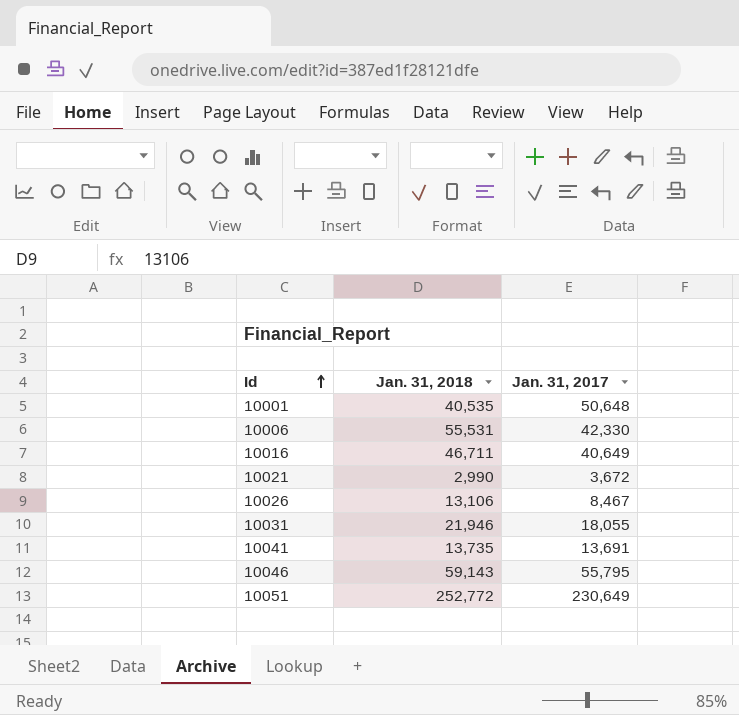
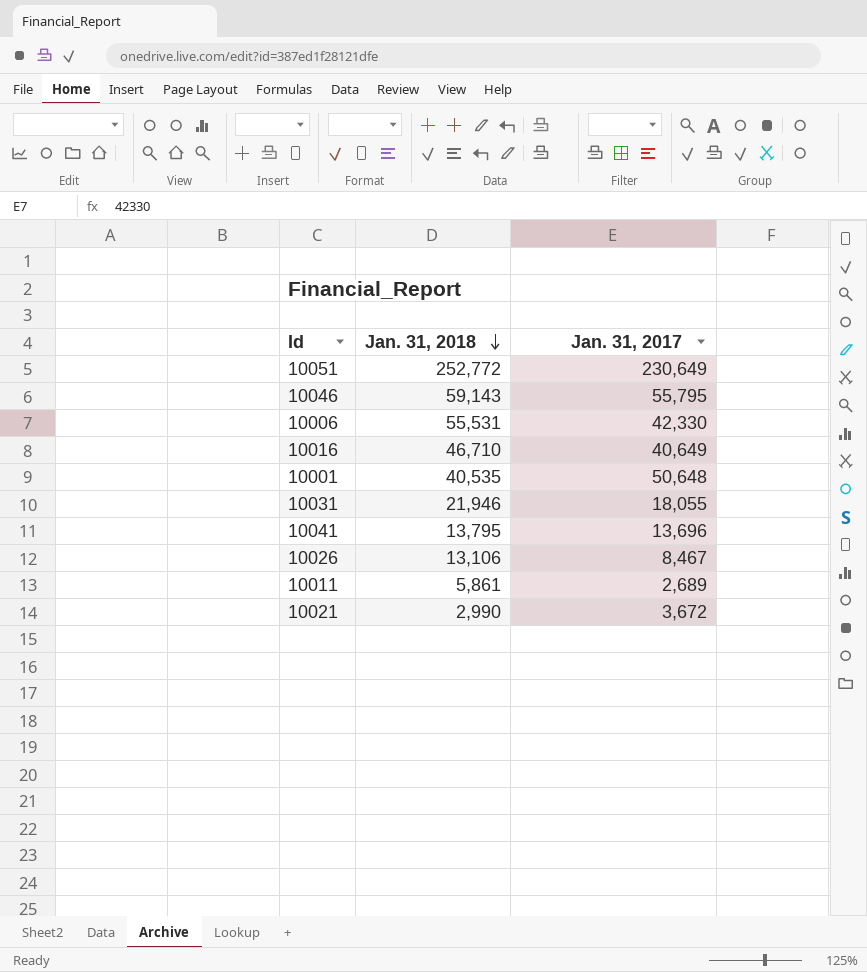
row order: Id ascending -> Jan. 31, 2018 descending
10016 | Jan. 31, 2018: 46,711 -> 46,710
10041 | Jan. 31, 2018: 13,735 -> 13,795
10041 | Jan. 31, 2017: 13,691 -> 13,696
row 10011: none -> 5,861 | 2,689

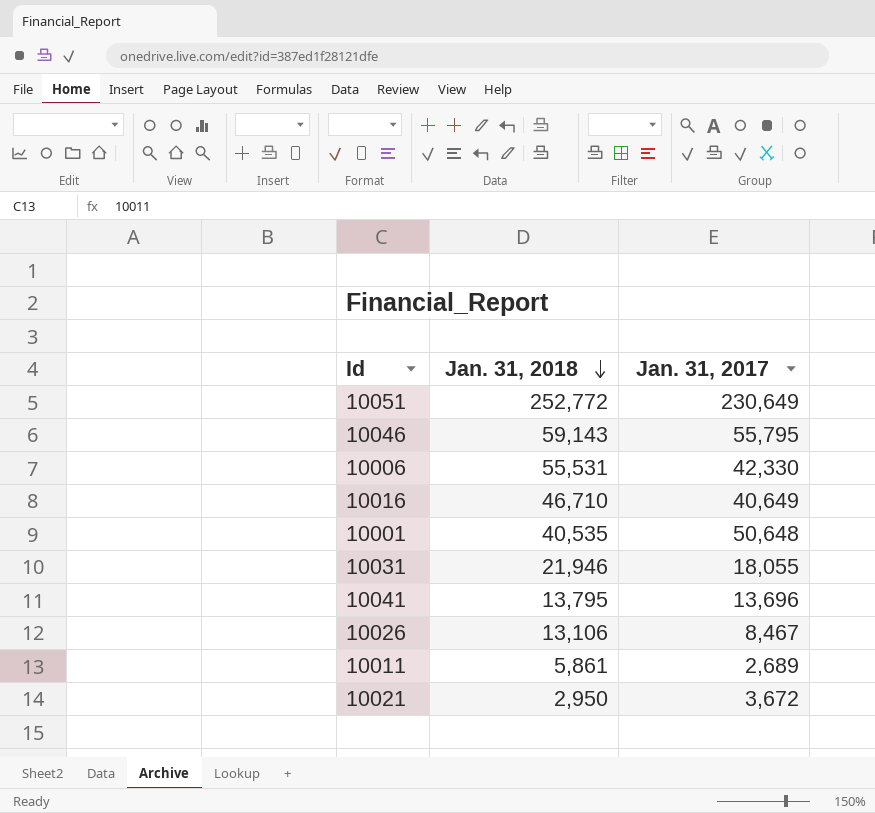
10021 | Jan. 31, 2018: 2,990 -> 2,950

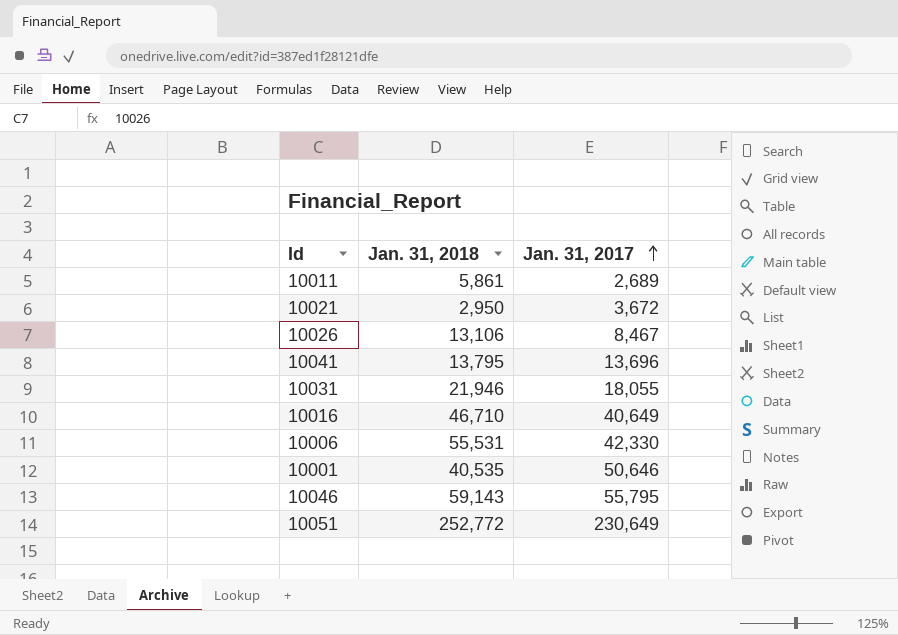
row order: Jan. 31, 2018 descending -> Jan. 31, 2017 ascending
10001 | Jan. 31, 2017: 50,648 -> 50,646

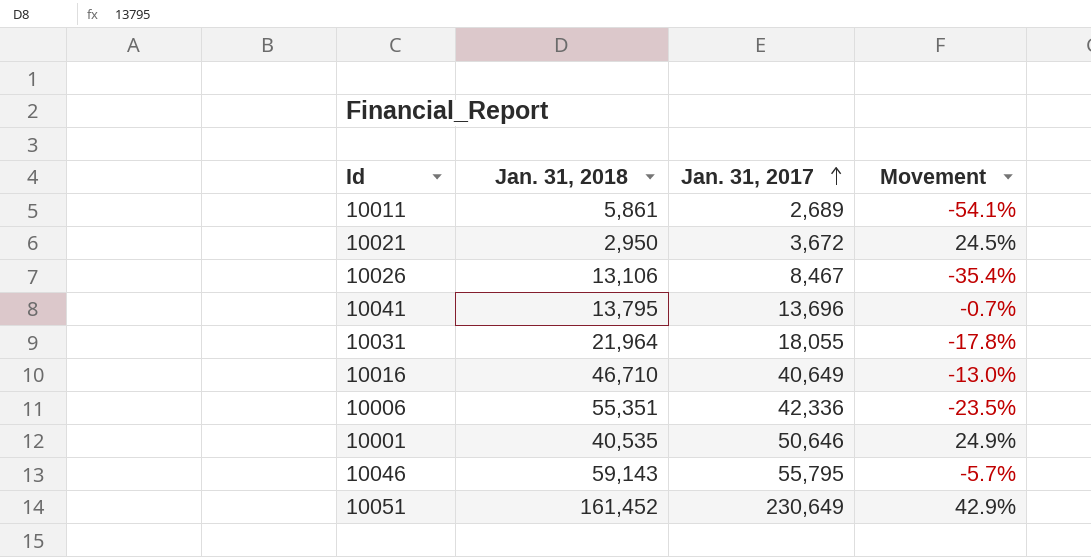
column Movement | formula: none -> ([Jan. 31, 2017] - [Jan. 31, 2018]) / [Jan. 31, 2018]
10031 | Jan. 31, 2018: 21,946 -> 21,964
10006 | Jan. 31, 2018: 55,531 -> 55,351
10006 | Jan. 31, 2017: 42,330 -> 42,336
10051 | Jan. 31, 2018: 252,772 -> 161,452

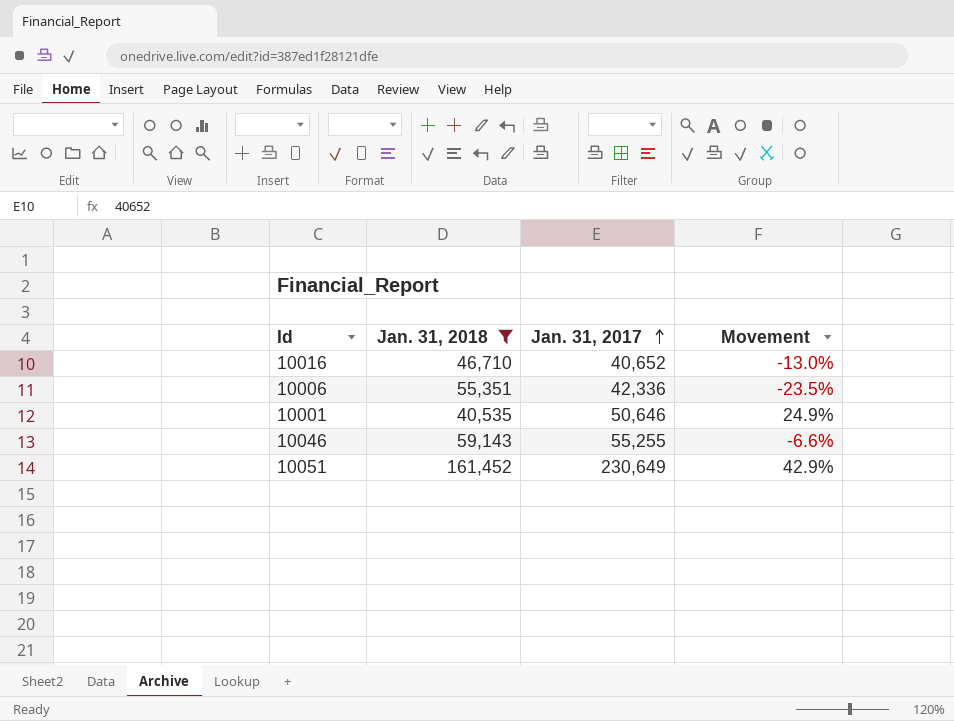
filter: none -> Jan. 31, 2018 >= 40,535
10016 | Jan. 31, 2017: 40,649 -> 40,652
10046 | Jan. 31, 2017: 55,795 -> 55,255
10046 | Movement: -5.7% -> -6.6%

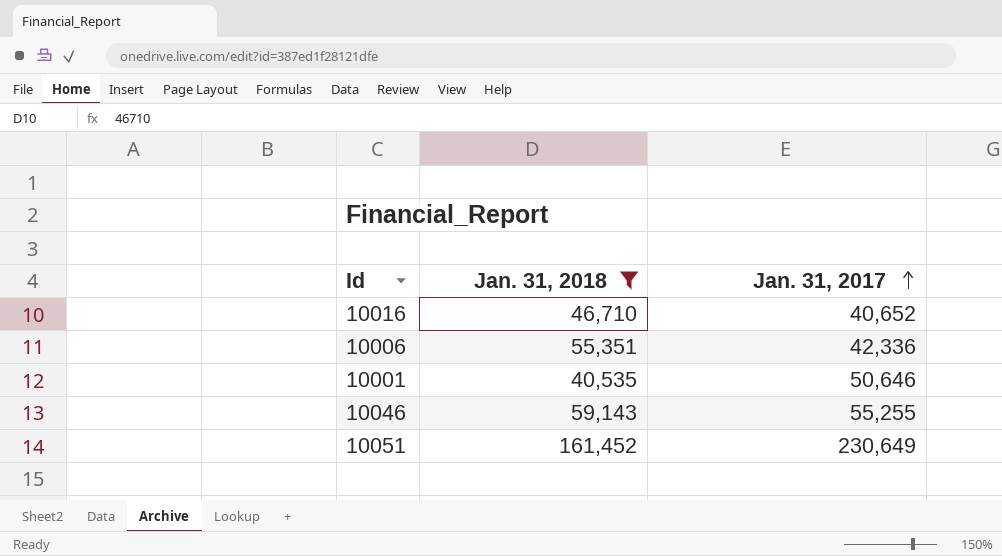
column Movement | formula: ([Jan. 31, 2017] - [Jan. 31, 2018]) / [Jan. 31, 2018] -> none

